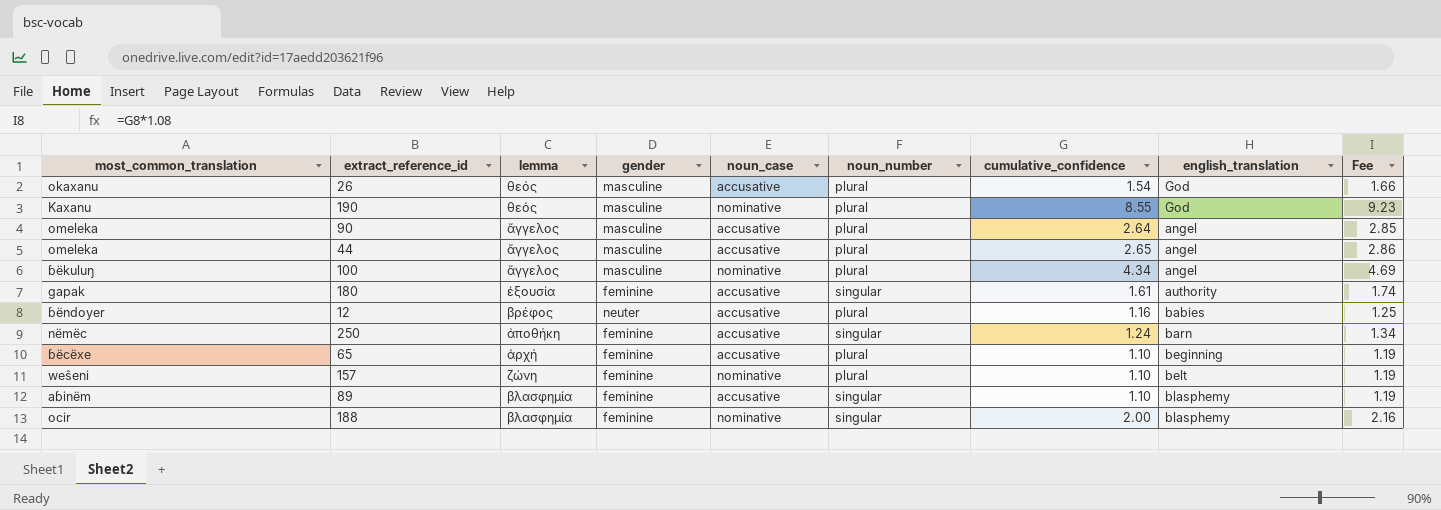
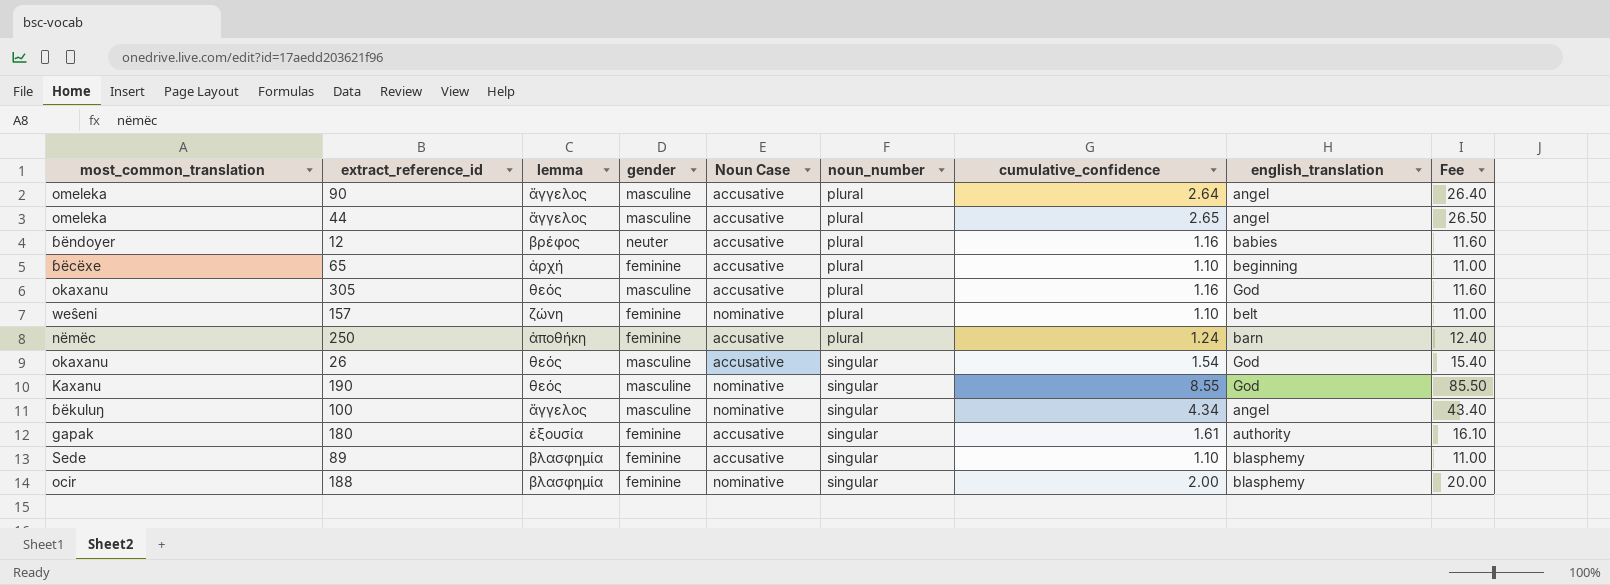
row order: none -> noun_number ascending
column name: noun_case -> Noun Case
column Fee | formula: [cumulative_confidence] * 1.08 -> [cumulative_confidence] * 10
row 305: none -> okaxanu | θεός | masculine | accusative | plural | 1.16 | God | 11.60
250 | noun_number: singular -> plural
26 | noun_number: plural -> singular
190 | noun_number: plural -> singular
100 | noun_number: plural -> singular
89 | most_common_translation: aɓinëm -> Sede

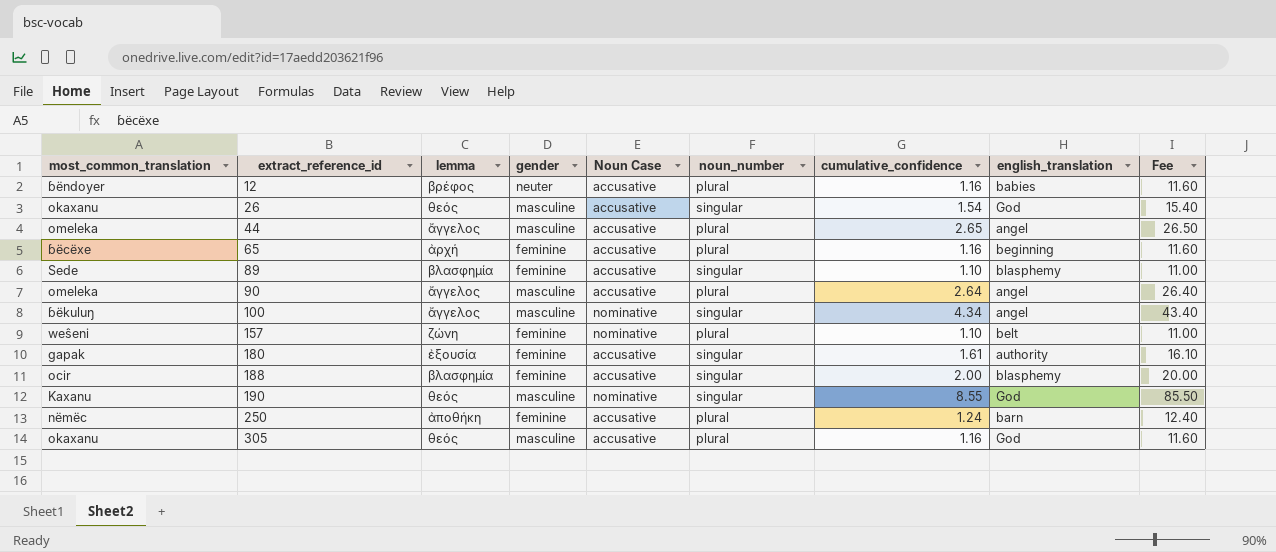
row order: noun_number ascending -> extract_reference_id ascending
65 | cumulative_confidence: 1.10 -> 1.16
65 | Fee: 11.00 -> 11.60
188 | Noun Case: nominative -> accusative

